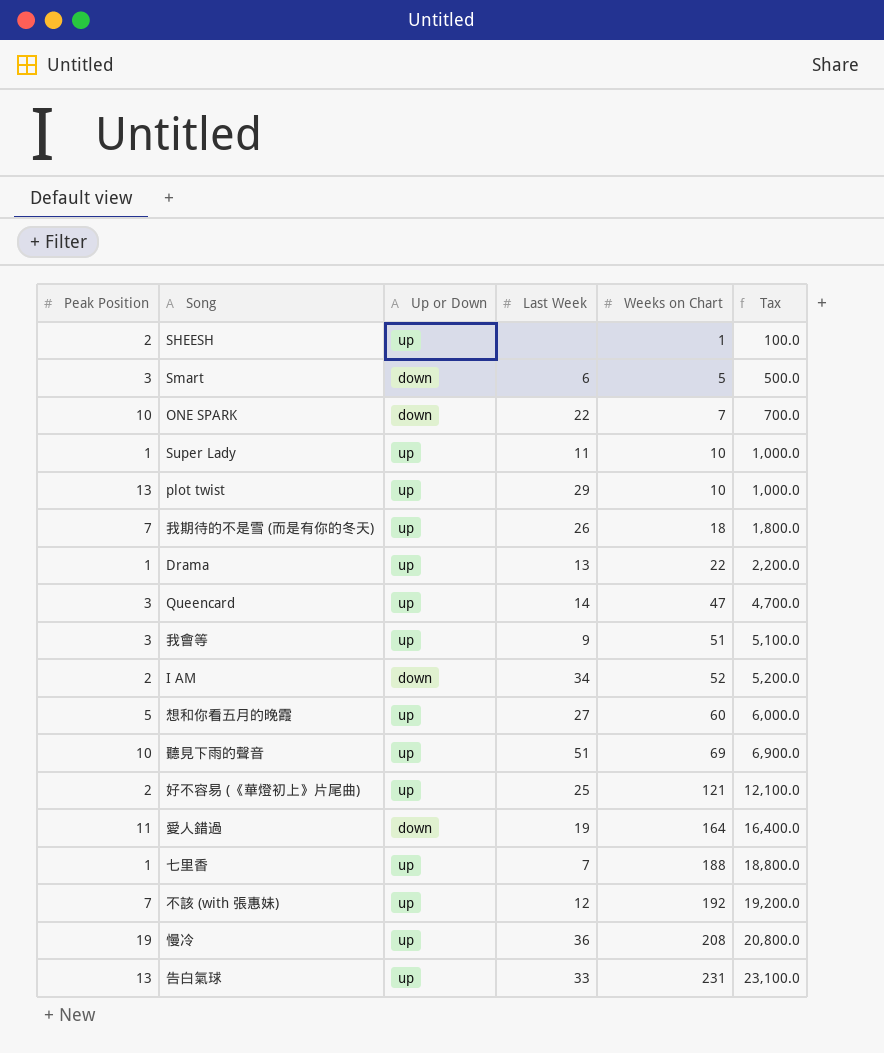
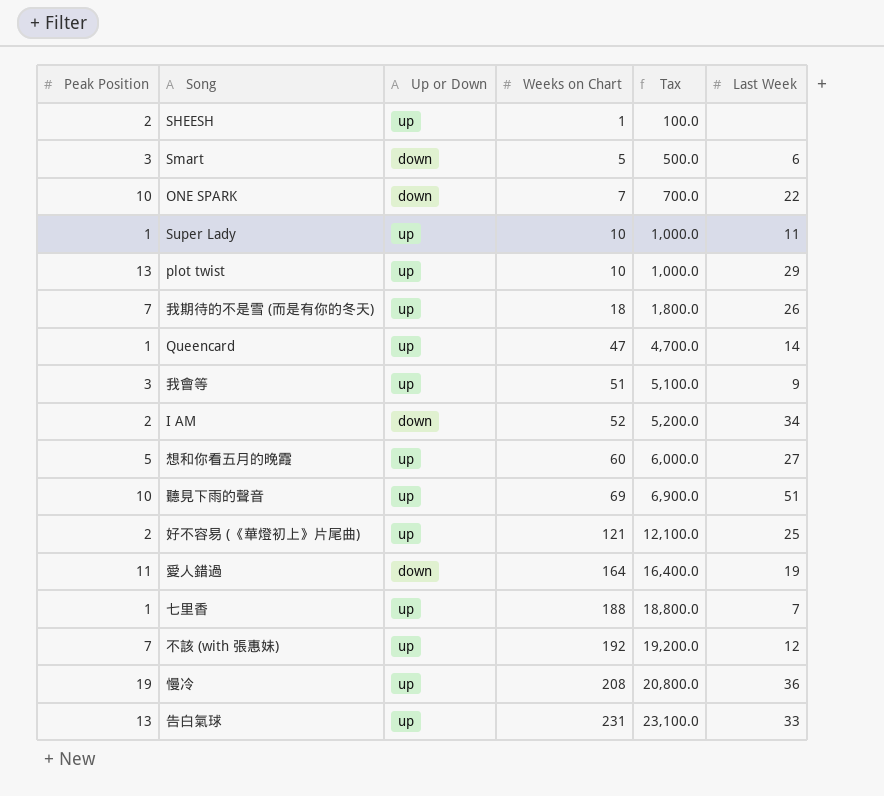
column Last Week | position: 4 -> 6
row Drama: 1 | up | 13 | 22 | 2,200.0 -> none
Queencard | Peak Position: 3 -> 1

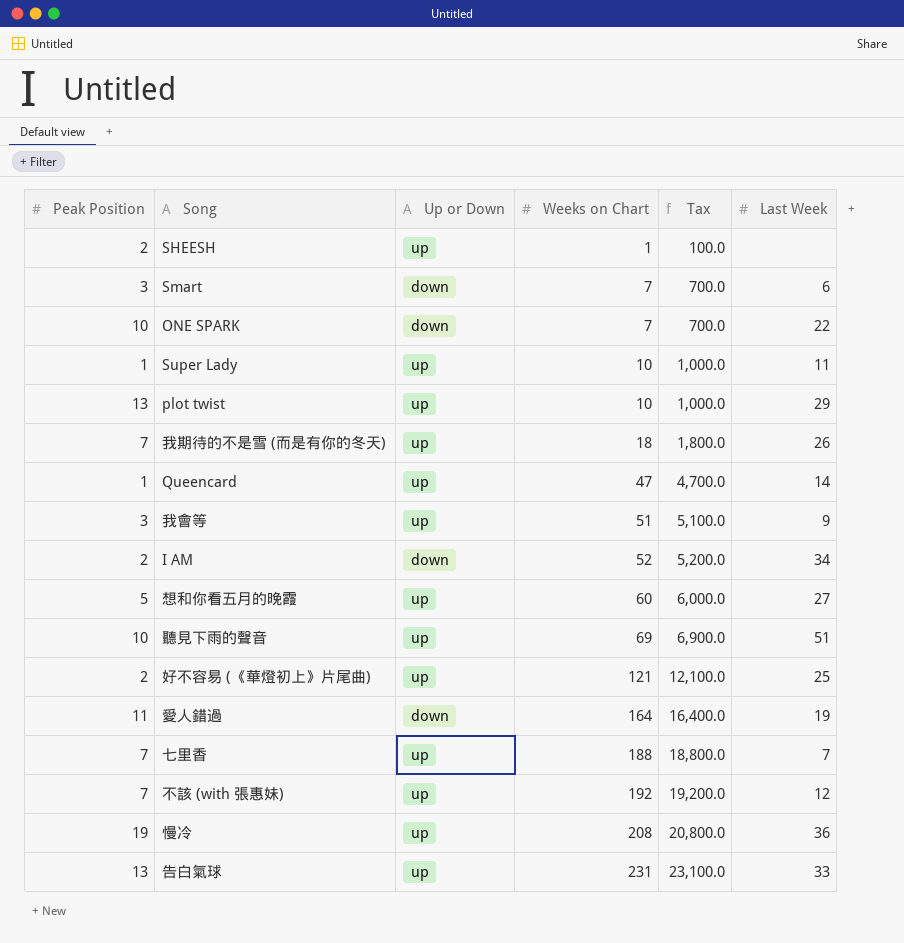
Smart | Weeks on Chart: 5 -> 7
Smart | Tax: 500.0 -> 700.0
七里香 | Peak Position: 1 -> 7

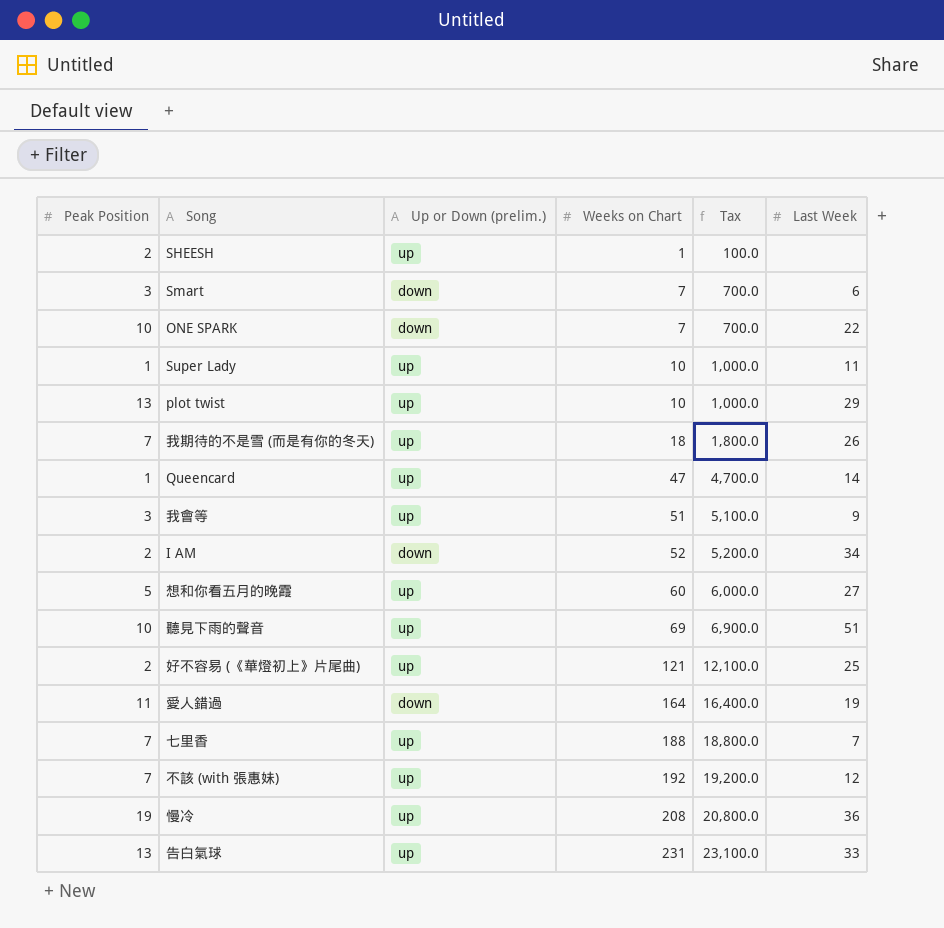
column name: Up or Down -> Up or Down (prelim.)

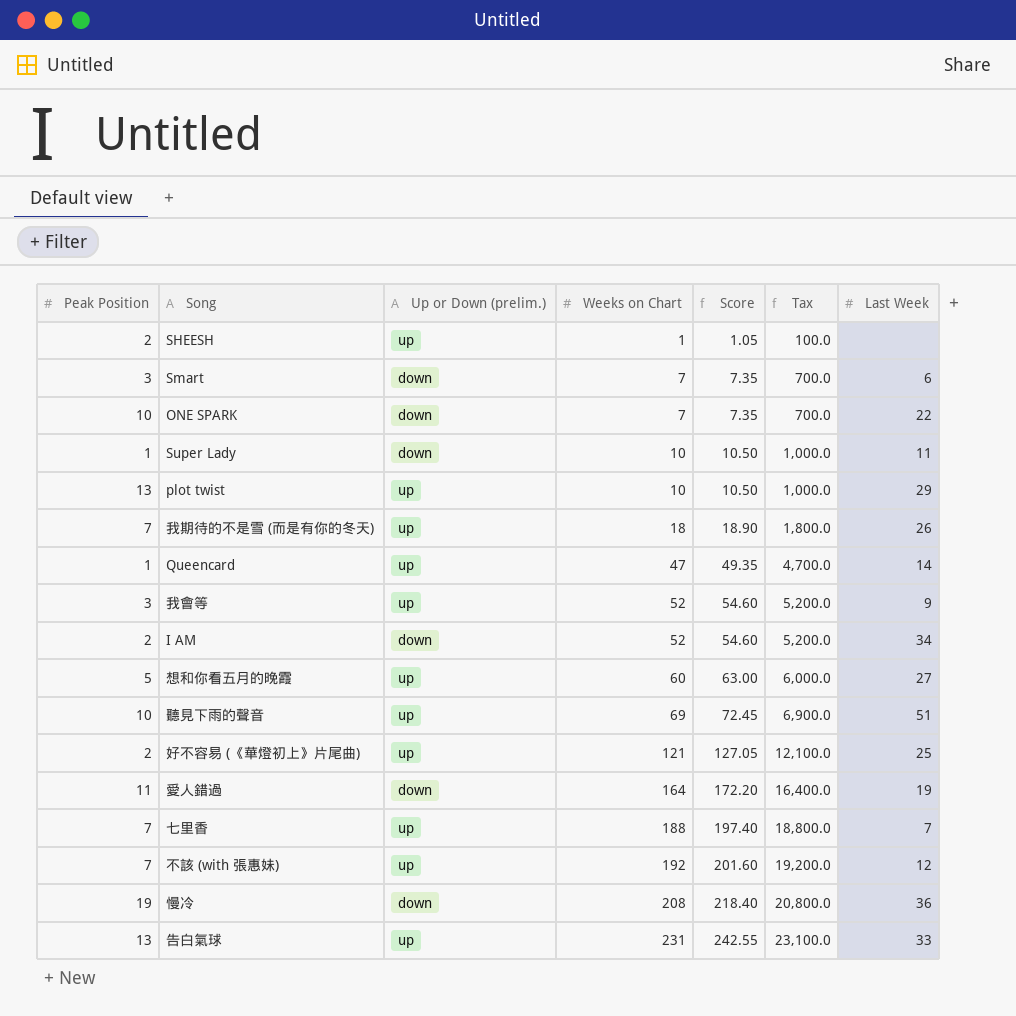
column Score | formula: none -> [Weeks on Chart] * 1.05
Super Lady | Up or Down (prelim.): up -> down
我會等 | Weeks on Chart: 51 -> 52
我會等 | Tax: 5,100.0 -> 5,200.0
慢冷 | Up or Down (prelim.): up -> down

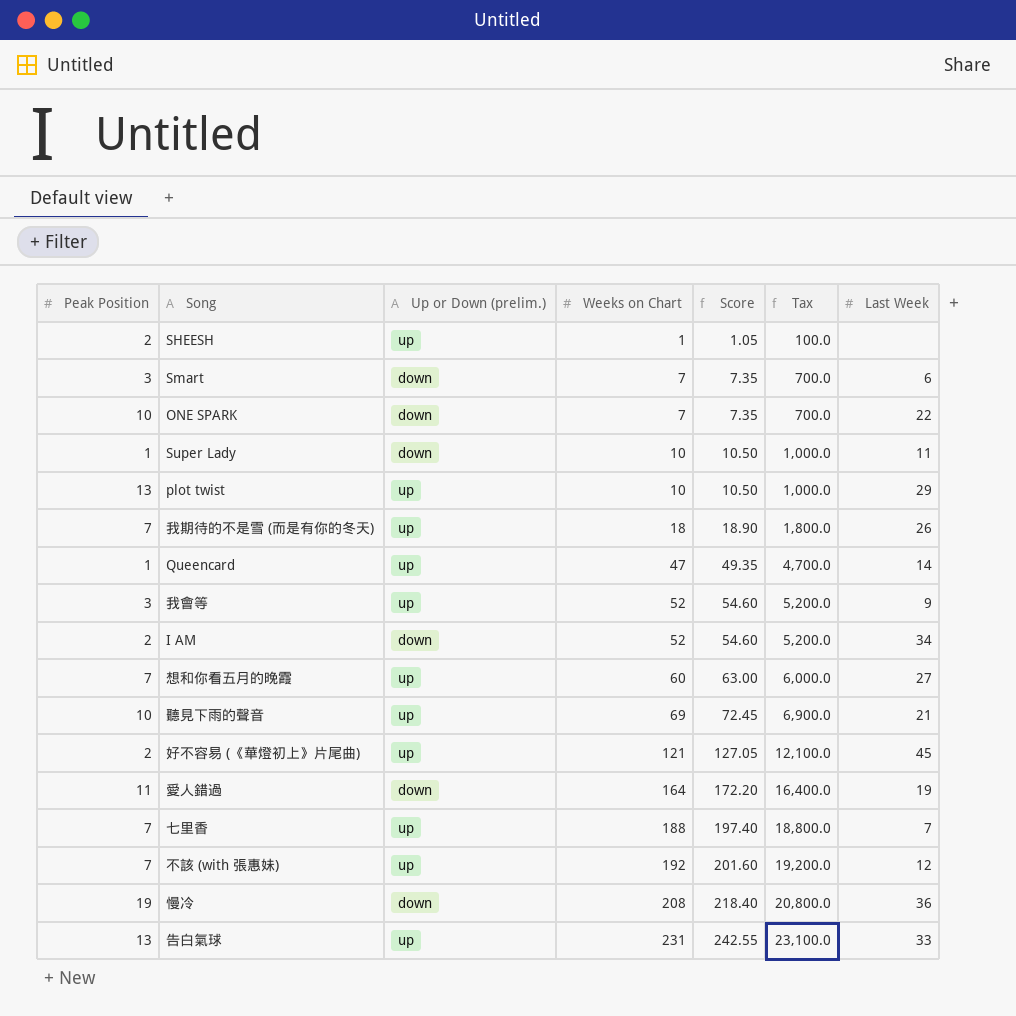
想和你看五月的晚霞 | Peak Position: 5 -> 7
聽見下雨的聲音 | Last Week: 51 -> 21
好不容易 (《華燈初上》片尾曲) | Last Week: 25 -> 45

